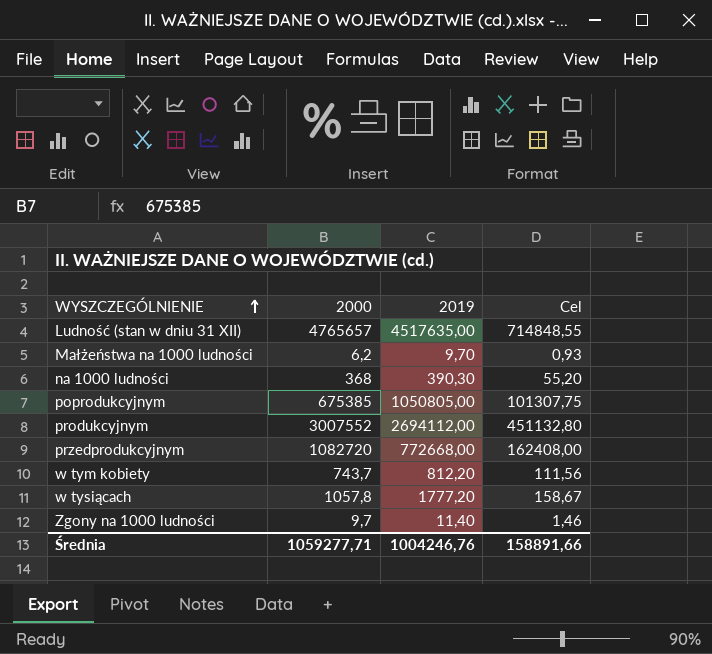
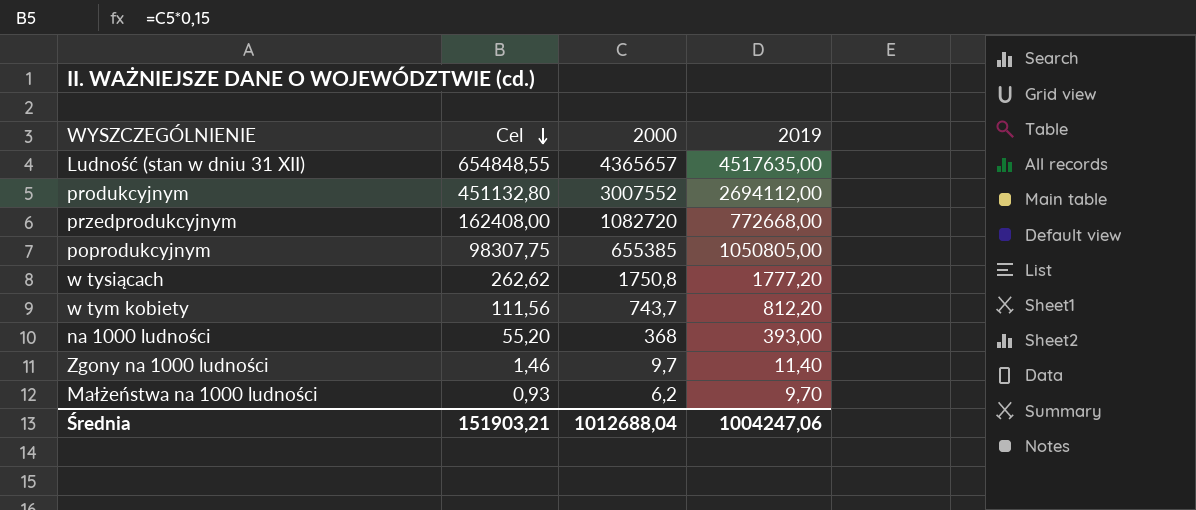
row order: WYSZCZEGÓLNIENIE ascending -> Cel descending
column Cel | position: 4 -> 2
Ludność (stan w dniu 31 XII) | Cel: 714848,55 -> 654848,55
Ludność (stan w dniu 31 XII) | 2000: 4765657 -> 4365657
poprodukcyjnym | Cel: 101307,75 -> 98307,75
poprodukcyjnym | 2000: 675385 -> 655385
w tysiącach | Cel: 158,67 -> 262,62
w tysiącach | 2000: 1057,8 -> 1750,8
na 1000 ludności | 2019: 390,30 -> 393,00
Średnia | Cel: 158891,66 -> 151903,21
Średnia | 2000: 1059277,71 -> 1012688,04
Średnia | 2019: 1004246,76 -> 1004247,06

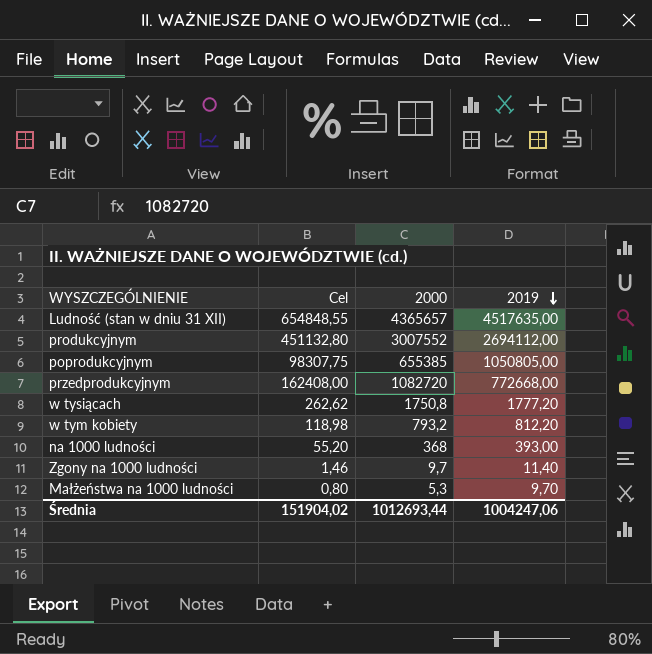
row order: Cel descending -> 2019 descending
w tym kobiety | Cel: 111,56 -> 118,98
w tym kobiety | 2000: 743,7 -> 793,2
Małżeństwa na 1000 ludności | Cel: 0,93 -> 0,80
Małżeństwa na 1000 ludności | 2000: 6,2 -> 5,3
Średnia | Cel: 151903,21 -> 151904,02
Średnia | 2000: 1012688,04 -> 1012693,44

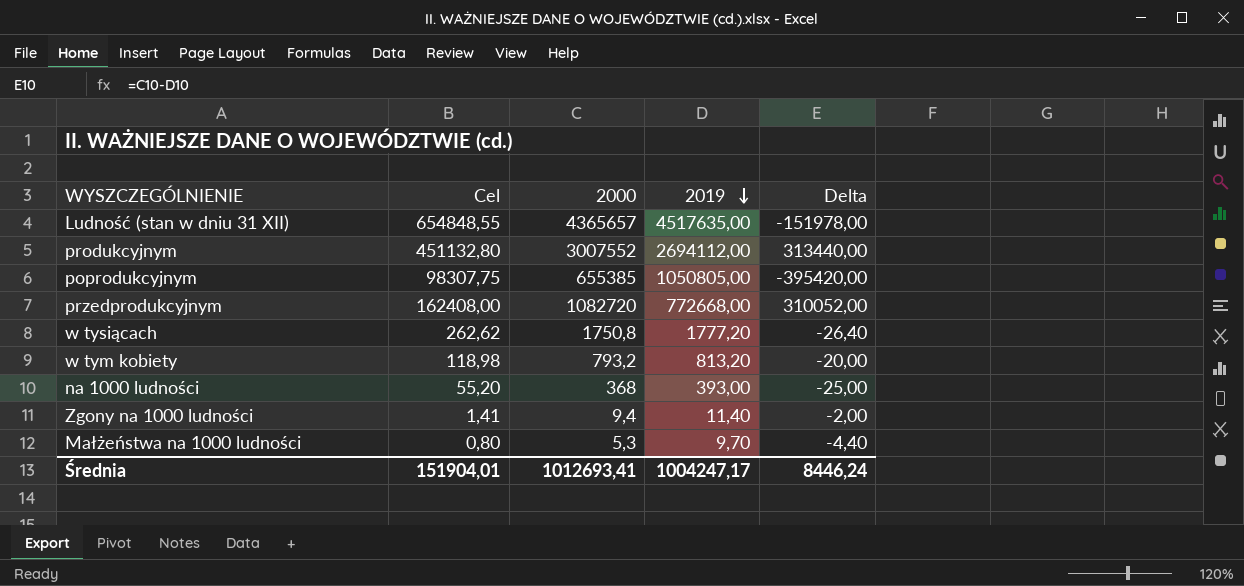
column Delta | formula: none -> [2000] - [2019]
w tym kobiety | 2019: 812,20 -> 813,20
Zgony na 1000 ludności | Cel: 1,46 -> 1,41
Zgony na 1000 ludności | 2000: 9,7 -> 9,4
Średnia | Cel: 151904,02 -> 151904,01
Średnia | 2000: 1012693,44 -> 1012693,41
Średnia | 2019: 1004247,06 -> 1004247,17

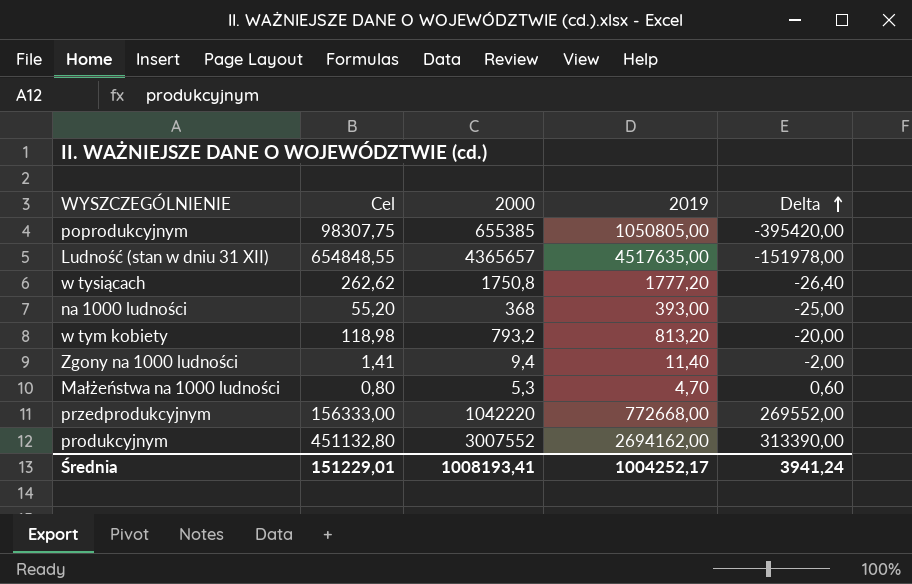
row order: 2019 descending -> Delta ascending
Małżeństwa na 1000 ludności | 2019: 9,70 -> 4,70
Małżeństwa na 1000 ludności | Delta: -4,40 -> 0,60
przedprodukcyjnym | Cel: 162408,00 -> 156333,00
przedprodukcyjnym | 2000: 1082720 -> 1042220
przedprodukcyjnym | Delta: 310052,00 -> 269552,00
produkcyjnym | 2019: 2694112,00 -> 2694162,00
produkcyjnym | Delta: 313440,00 -> 313390,00
Średnia | Cel: 151904,01 -> 151229,01
Średnia | 2000: 1012693,41 -> 1008193,41
Średnia | 2019: 1004247,17 -> 1004252,17
Średnia | Delta: 8446,24 -> 3941,24

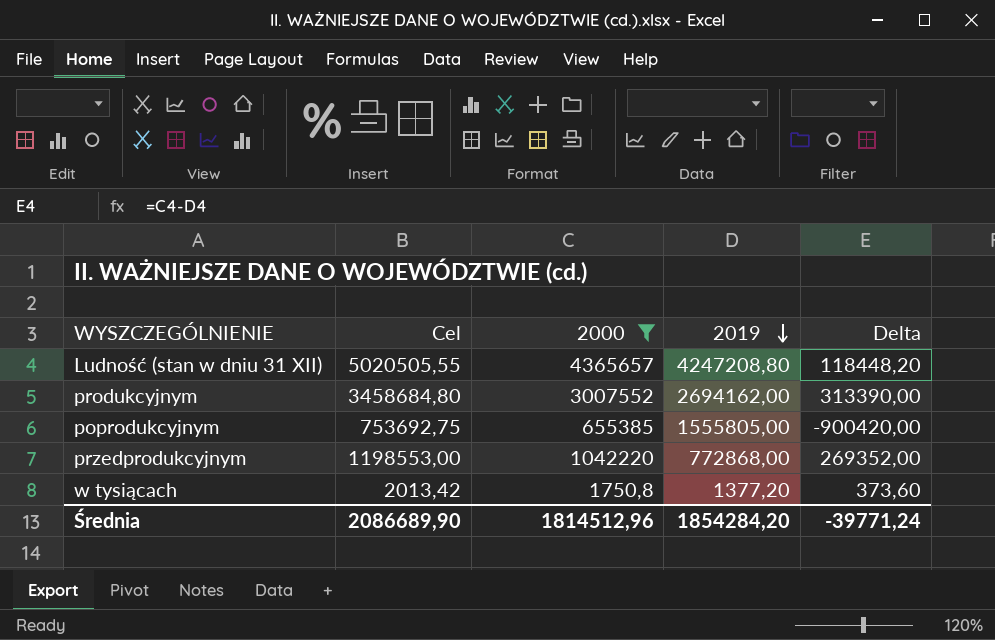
filter: none -> 2000 >= 1750,8
row order: Delta ascending -> 2019 descending
column Cel | formula: [2000] * 0,15 -> [2000] * 1,15
Ludność (stan w dniu 31 XII) | 2019: 4517635,00 -> 4247208,80
Ludność (stan w dniu 31 XII) | Delta: -151978,00 -> 118448,20
poprodukcyjnym | 2019: 1050805,00 -> 1555805,00
poprodukcyjnym | Delta: -395420,00 -> -900420,00
przedprodukcyjnym | 2019: 772668,00 -> 772868,00
przedprodukcyjnym | Delta: 269552,00 -> 269352,00
w tysiącach | 2019: 1777,20 -> 1377,20
w tysiącach | Delta: -26,40 -> 373,60
Średnia | Cel: 151229,01 -> 2086689,90
Średnia | 2000: 1008193,41 -> 1814512,96
Średnia | 2019: 1004252,17 -> 1854284,20
Średnia | Delta: 3941,24 -> -39771,24

